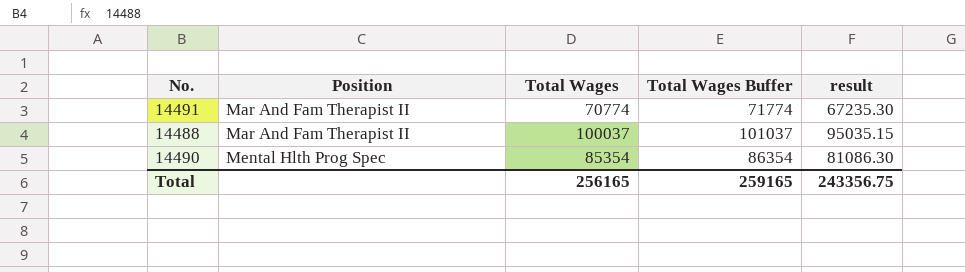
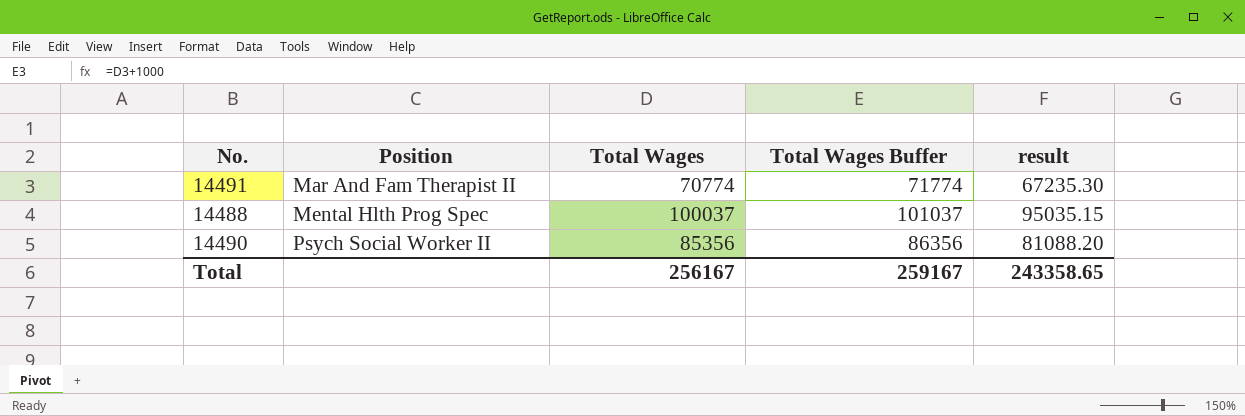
14488 | Position: Mar And Fam Therapist II -> Mental Hlth Prog Spec
14490 | Position: Mental Hlth Prog Spec -> Psych Social Worker II
14490 | Total Wages: 85354 -> 85356
14490 | Total Wages Buffer: 86354 -> 86356
14490 | result: 81086.30 -> 81088.20
Total | Total Wages: 256165 -> 256167
Total | Total Wages Buffer: 259165 -> 259167
Total | result: 243356.75 -> 243358.65

